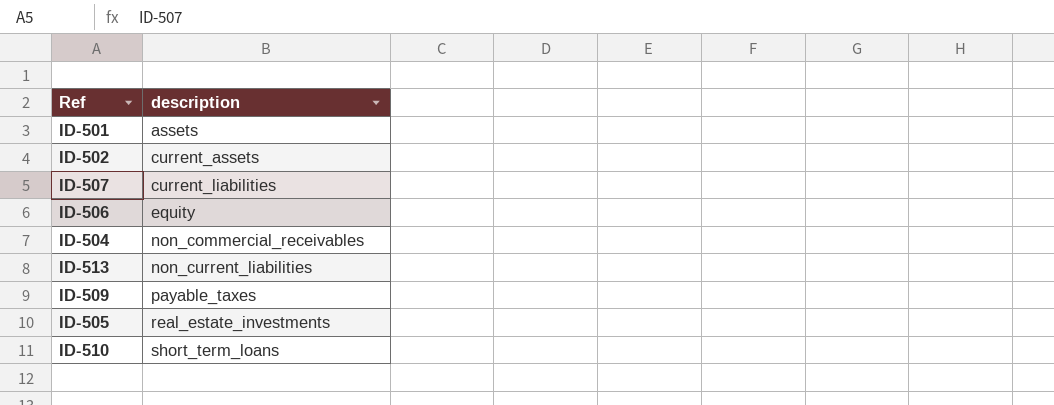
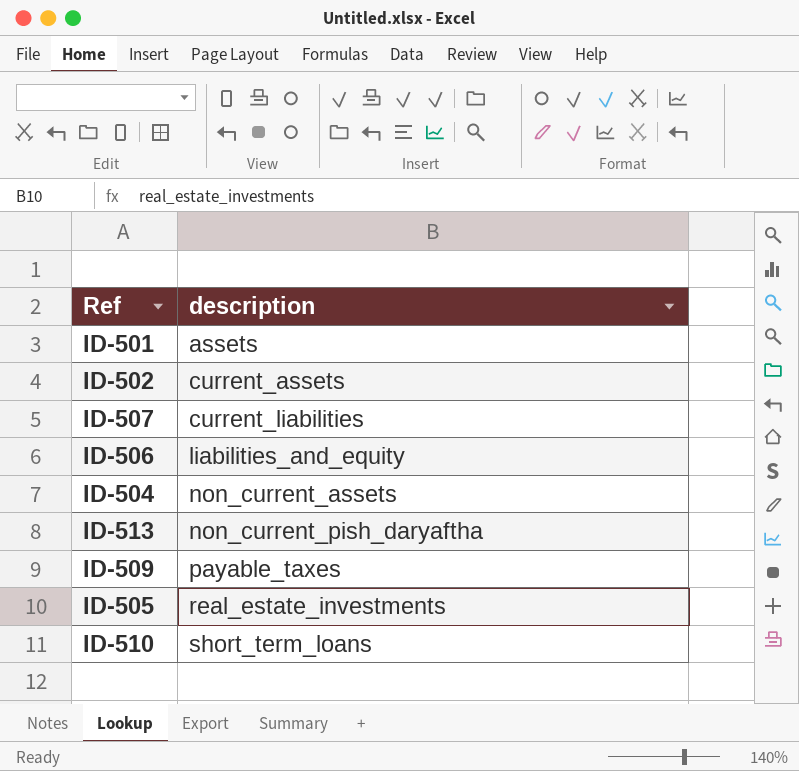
ID-506 | description: equity -> liabilities_and_equity
ID-504 | description: non_commercial_receivables -> non_current_assets
ID-513 | description: non_current_liabilities -> non_current_pish_daryaftha

